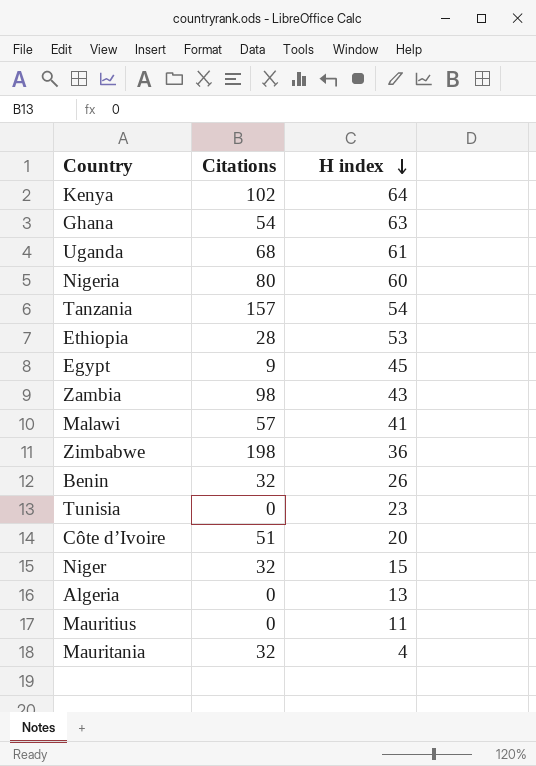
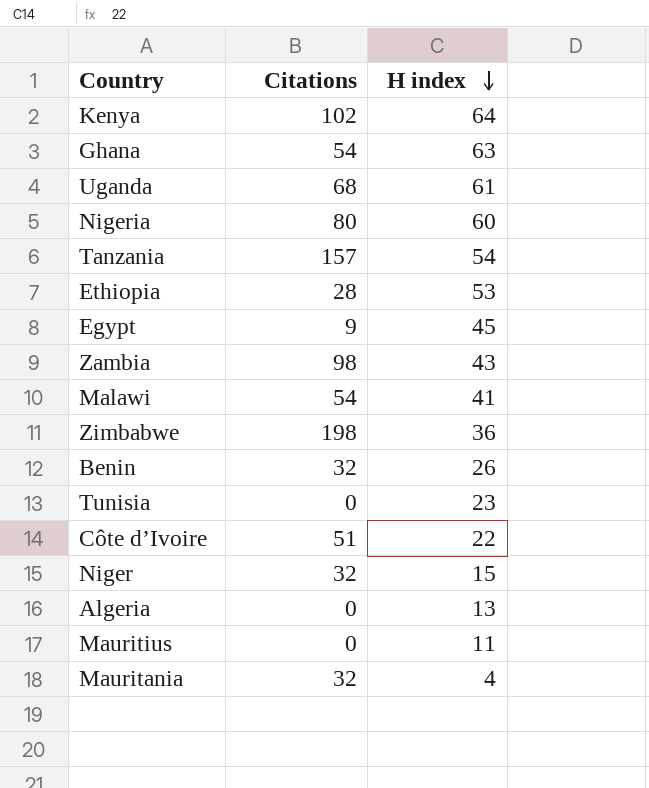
Malawi | Citations: 57 -> 54
Côte d’Ivoire | H index: 20 -> 22

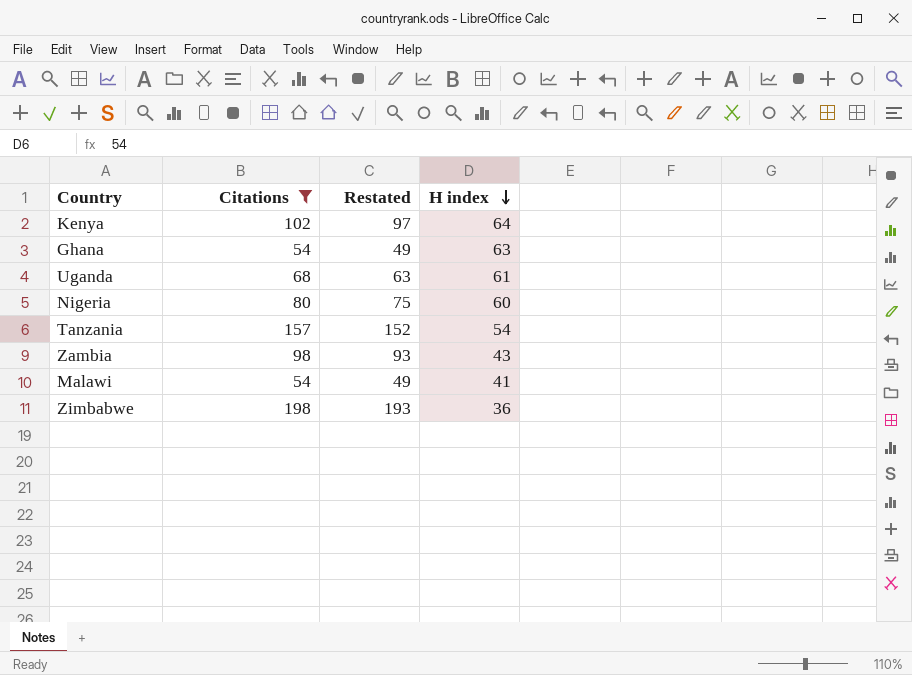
filter: none -> Citations >= 54
column Restated | formula: none -> [Citations] - 5

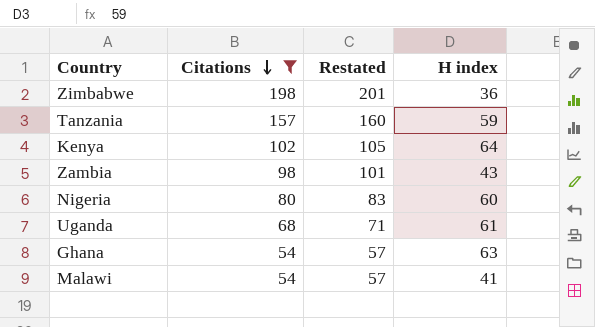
row order: H index descending -> Citations descending
column Restated | formula: [Citations] - 5 -> [Citations] + 3
Tanzania | H index: 54 -> 59

